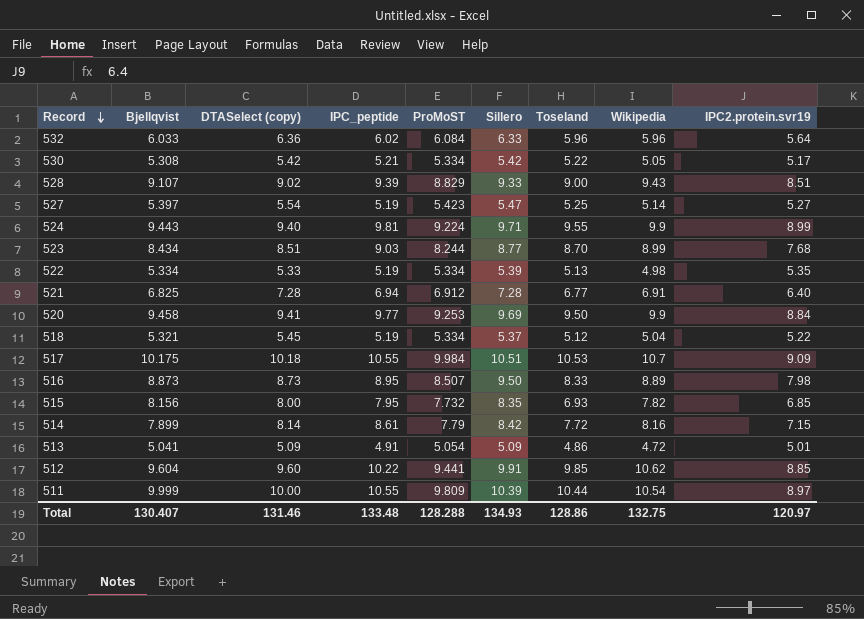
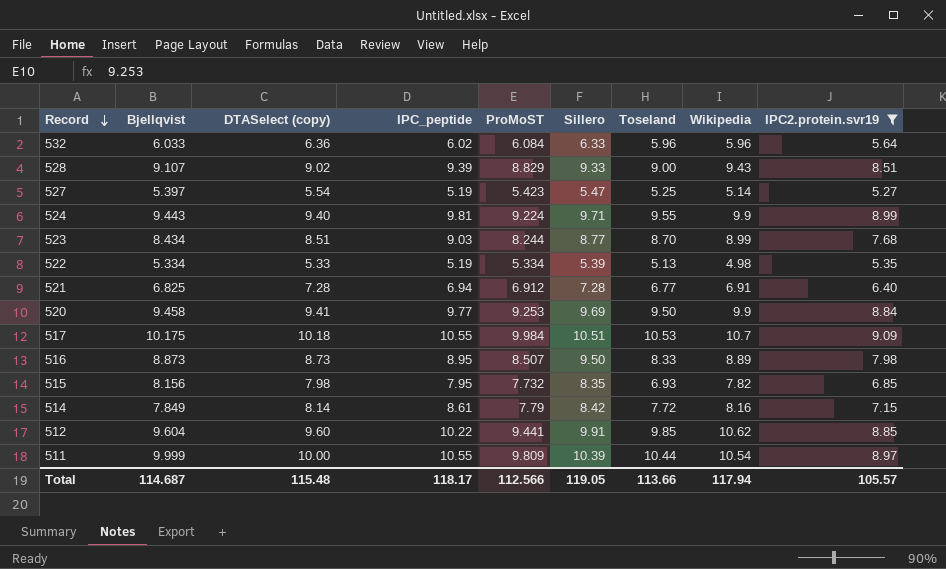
filter: none -> IPC2.protein.svr19 >= 5.27
515 | DTASelect (copy): 8.00 -> 7.98
514 | Bjellqvist: 7.899 -> 7.849
Total | Bjellqvist: 130.407 -> 114.687
Total | DTASelect (copy): 131.46 -> 115.48
Total | IPC_peptide: 133.48 -> 118.17
Total | ProMoST: 128.288 -> 112.566
Total | Sillero: 134.93 -> 119.05
Total | Toseland: 128.86 -> 113.66
Total | Wikipedia: 132.75 -> 117.94
Total | IPC2.protein.svr19: 120.97 -> 105.57

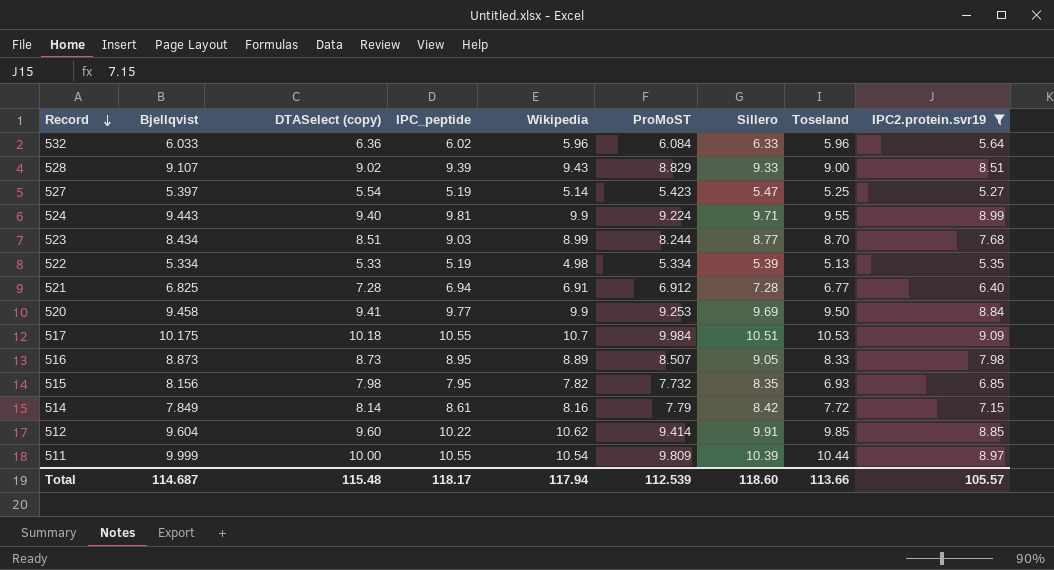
column Wikipedia | position: 8 -> 5
516 | Sillero: 9.50 -> 9.05
512 | ProMoST: 9.441 -> 9.414
Total | ProMoST: 112.566 -> 112.539
Total | Sillero: 119.05 -> 118.60

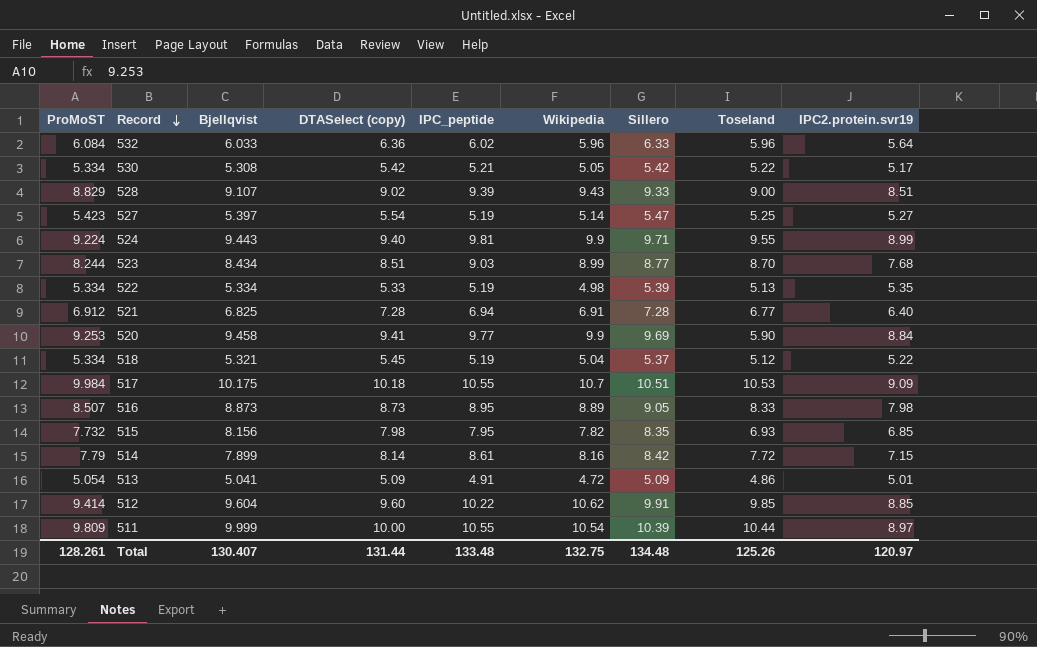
filter: IPC2.protein.svr19 >= 5.27 -> none
column ProMoST | position: 6 -> 1
520 | Toseland: 9.50 -> 5.90
514 | Bjellqvist: 7.849 -> 7.899
Total | ProMoST: 112.539 -> 128.261
Total | Bjellqvist: 114.687 -> 130.407
Total | DTASelect (copy): 115.48 -> 131.44
Total | IPC_peptide: 118.17 -> 133.48
Total | Wikipedia: 117.94 -> 132.75
Total | Sillero: 118.60 -> 134.48
Total | Toseland: 113.66 -> 125.26
Total | IPC2.protein.svr19: 105.57 -> 120.97

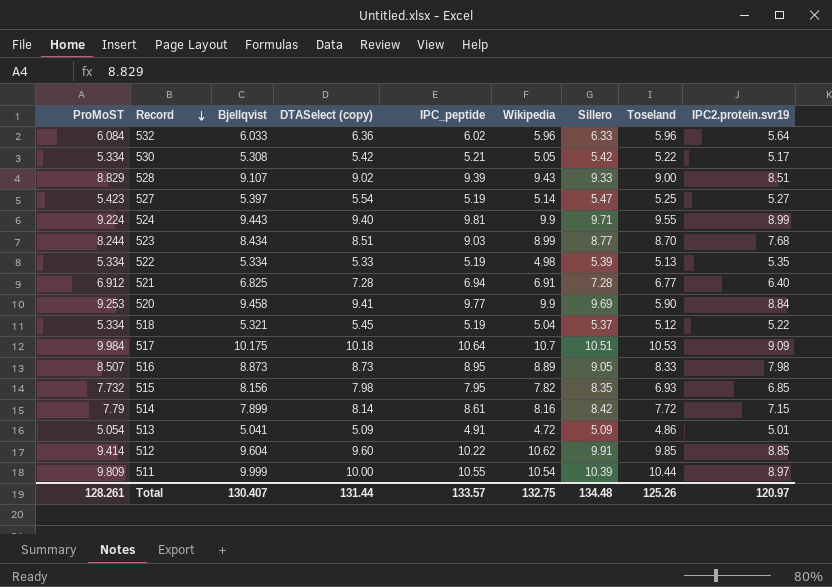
517 | IPC_peptide: 10.55 -> 10.64
Total | IPC_peptide: 133.48 -> 133.57

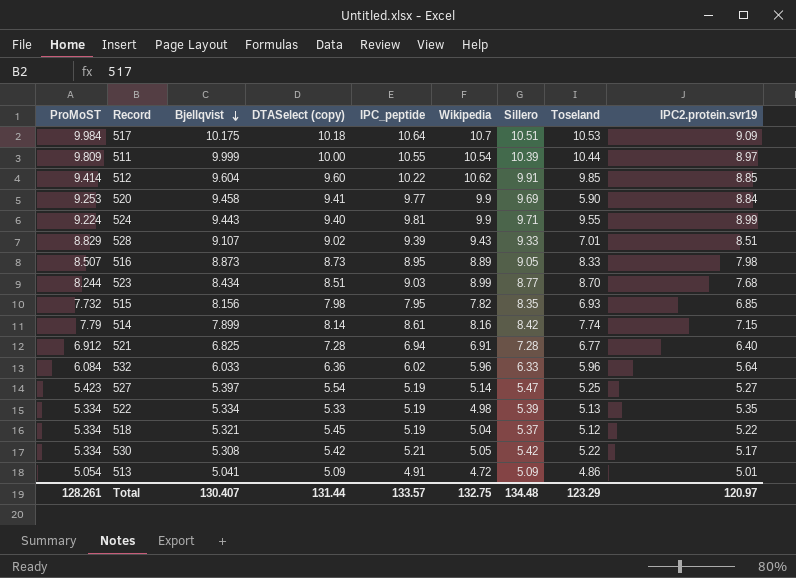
row order: Record descending -> Bjellqvist descending
528 | Toseland: 9.00 -> 7.01
514 | Toseland: 7.72 -> 7.74
Total | Toseland: 125.26 -> 123.29

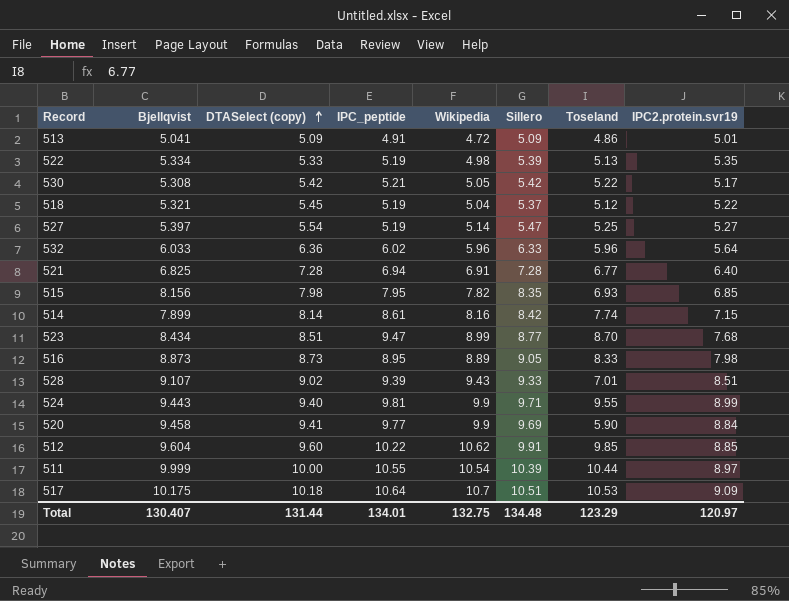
row order: Bjellqvist descending -> DTASelect (copy) ascending
column ProMoST | position: 1 -> none
523 | IPC_peptide: 9.03 -> 9.47
Total | IPC_peptide: 133.57 -> 134.01

